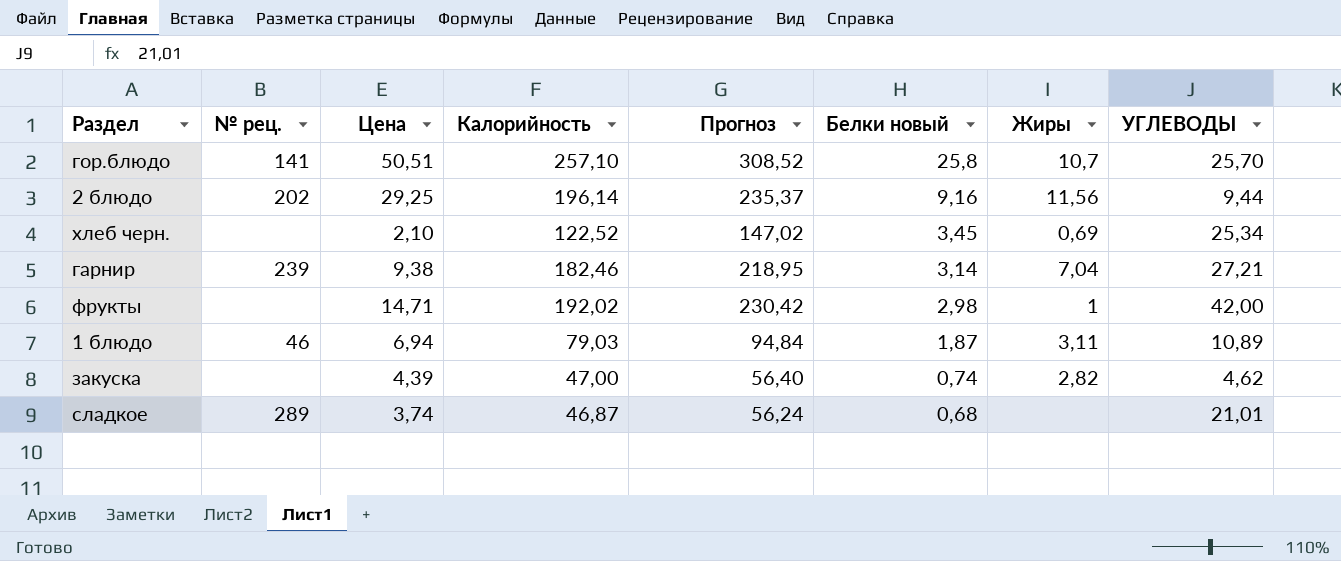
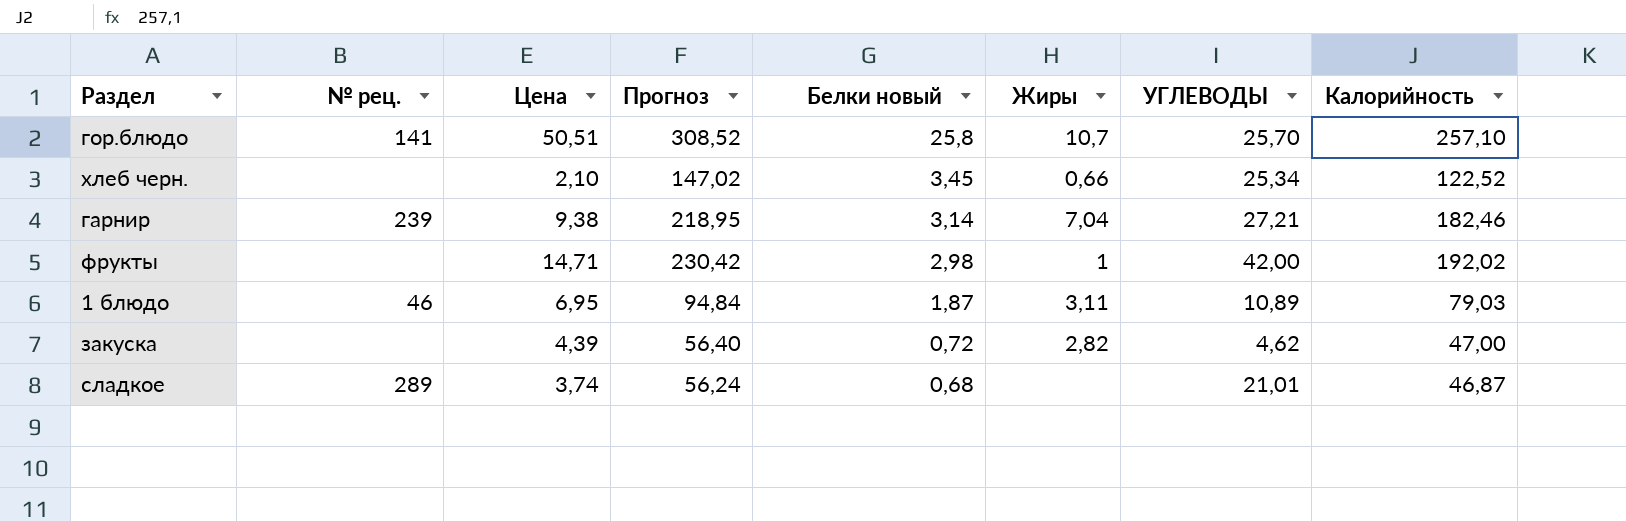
column Калорийность | position: 4 -> 8
row 2 блюдо: 202 | 29,25 | 196,14 | 235,37 | 9,16 | 11,56 | 9,44 -> none
хлеб черн. | Жиры: 0,69 -> 0,66
1 блюдо | Цена: 6,94 -> 6,95
закуска | Белки новый: 0,74 -> 0,72

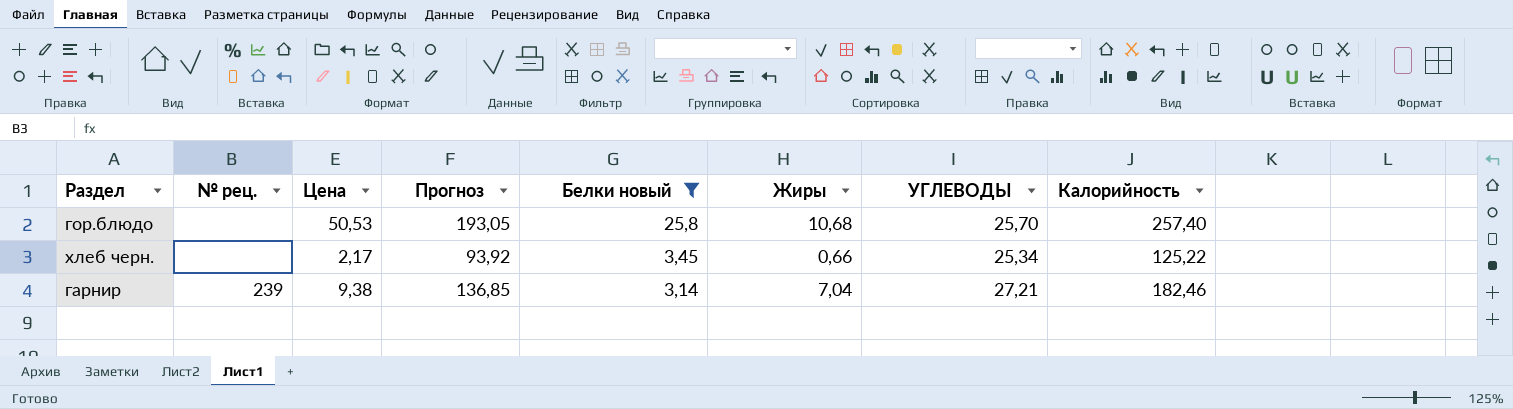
filter: none -> Белки новый >= 3,14
column Прогноз | formula: [Калорийность] * 1,2 -> [Калорийность] * 0,75
гор.блюдо | № рец.: 141 -> none
гор.блюдо | Цена: 50,51 -> 50,53
гор.блюдо | Жиры: 10,7 -> 10,68
гор.блюдо | Калорийность: 257,10 -> 257,40
хлеб черн. | Цена: 2,10 -> 2,17
хлеб черн. | Калорийность: 122,52 -> 125,22

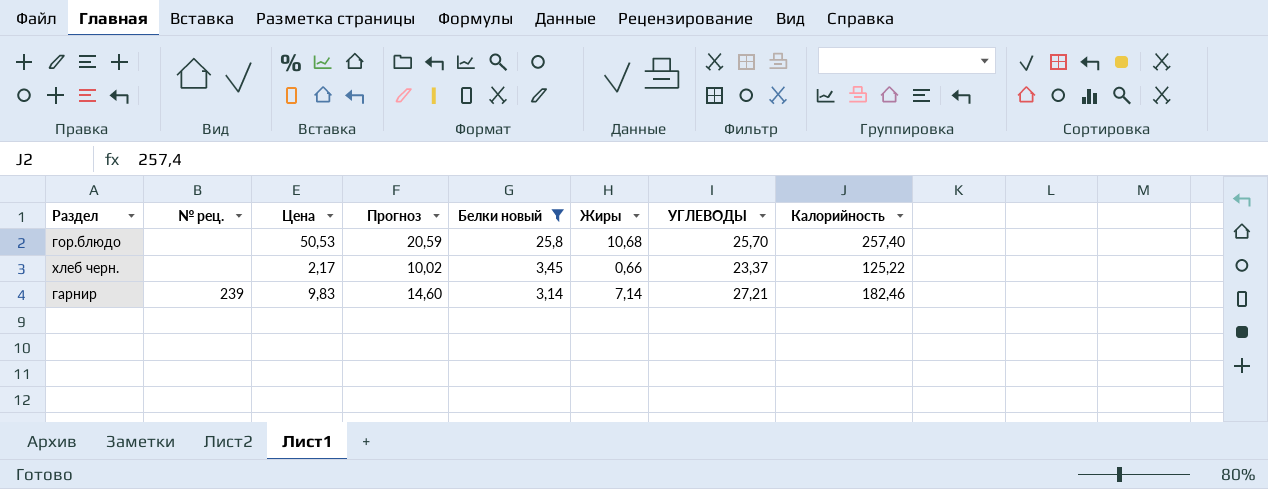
column Прогноз | formula: [Калорийность] * 0,75 -> [Калорийность] * 0,08
хлеб черн. | УГЛЕВОДЫ: 25,34 -> 23,37
гарнир | Цена: 9,38 -> 9,83
гарнир | Жиры: 7,04 -> 7,14

